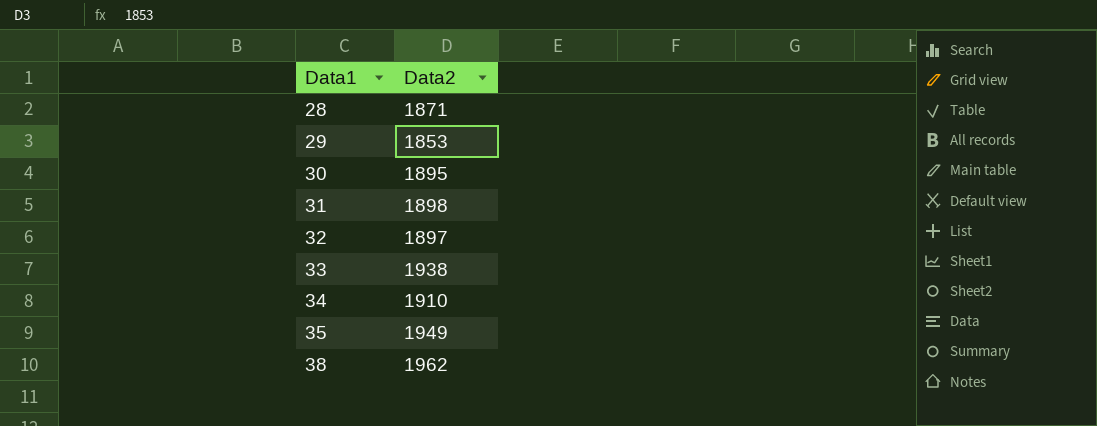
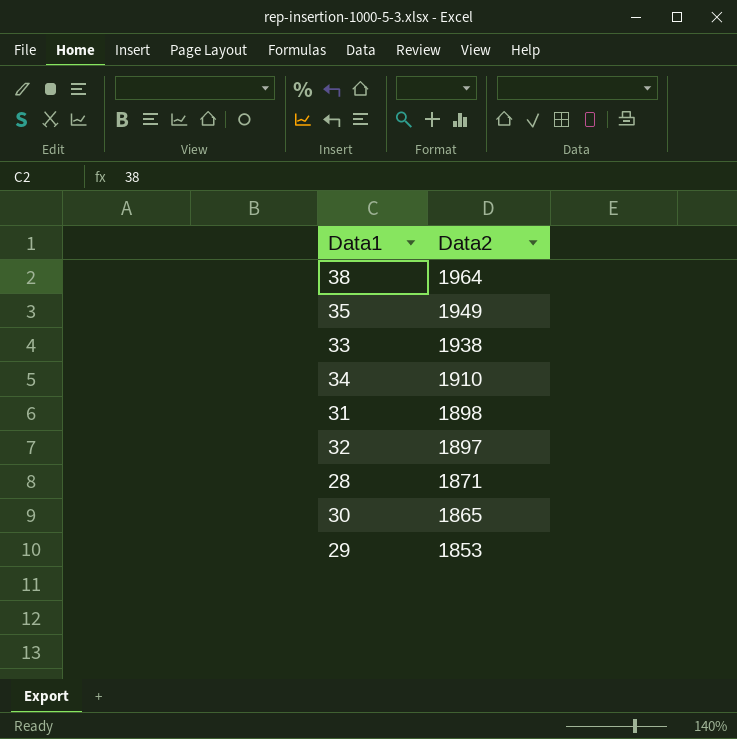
row order: Data1 ascending -> Data2 descending
38 | Data2: 1962 -> 1964
30 | Data2: 1895 -> 1865

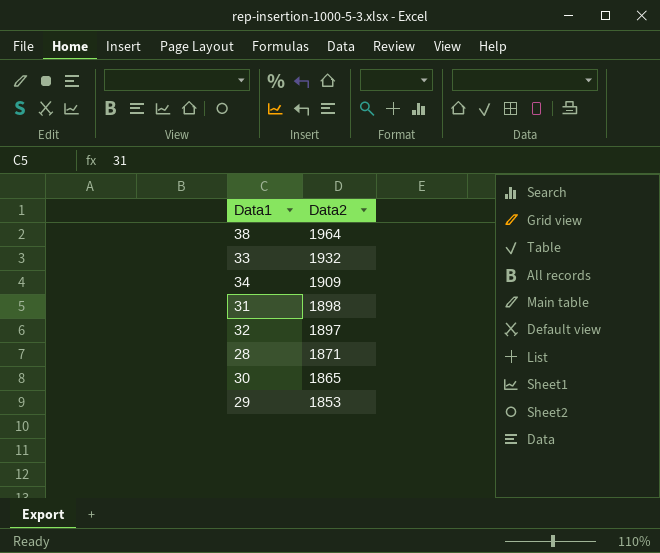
row 35: 1949 -> none
33 | Data2: 1938 -> 1932
34 | Data2: 1910 -> 1909

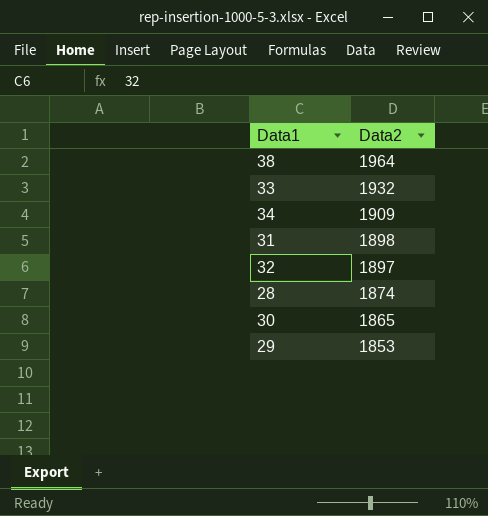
28 | Data2: 1871 -> 1874

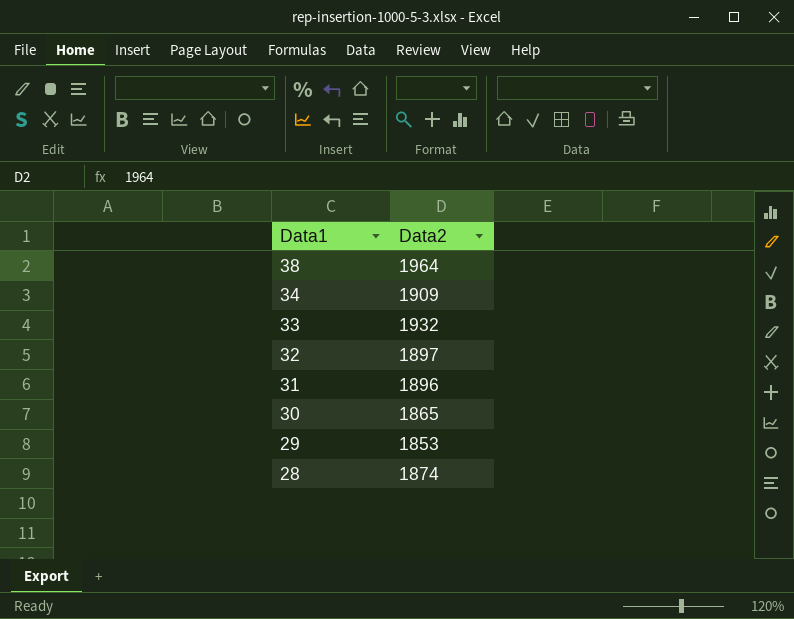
row order: Data2 descending -> Data1 descending
31 | Data2: 1898 -> 1896

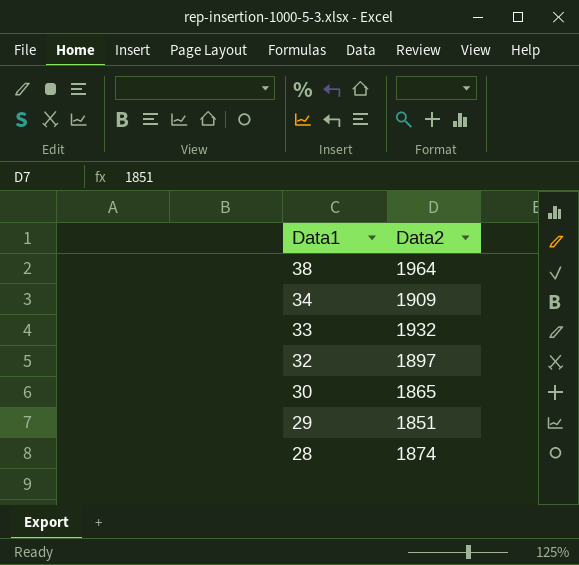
row 31: 1896 -> none
29 | Data2: 1853 -> 1851

